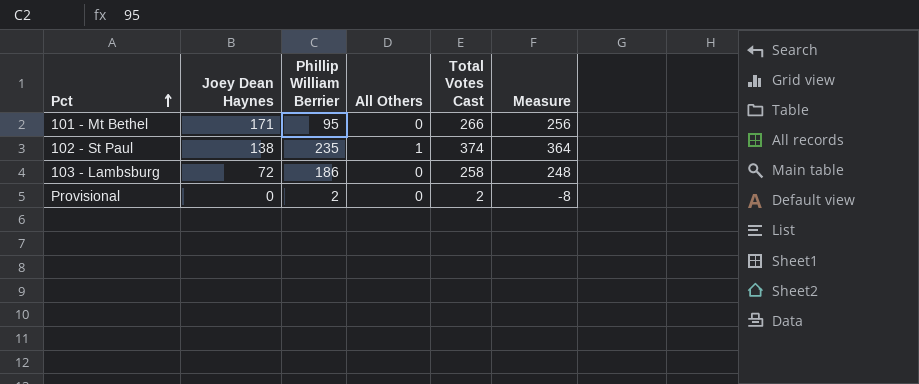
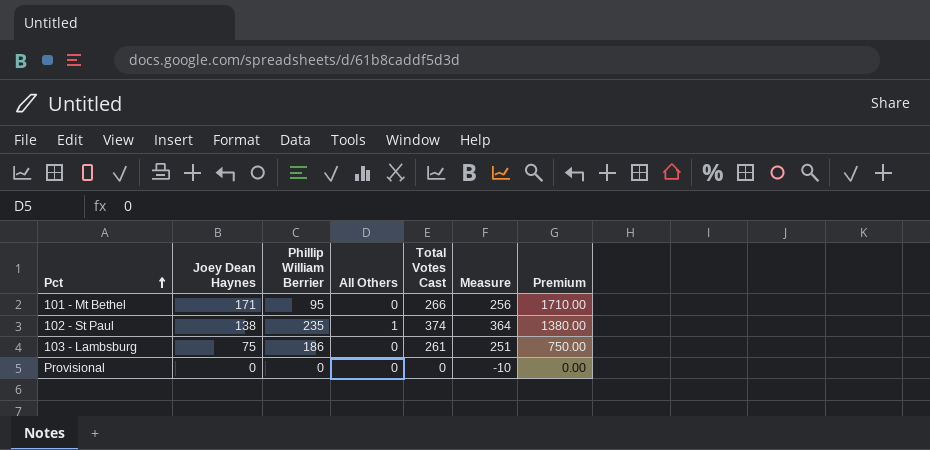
column Premium | formula: none -> [Joey Dean Haynes] * 10
103 - Lambsburg | Joey Dean Haynes: 72 -> 75
103 - Lambsburg | Total Votes Cast: 258 -> 261
103 - Lambsburg | Measure: 248 -> 251
Provisional | Phillip William Berrier: 2 -> 0
Provisional | Total Votes Cast: 2 -> 0
Provisional | Measure: -8 -> -10

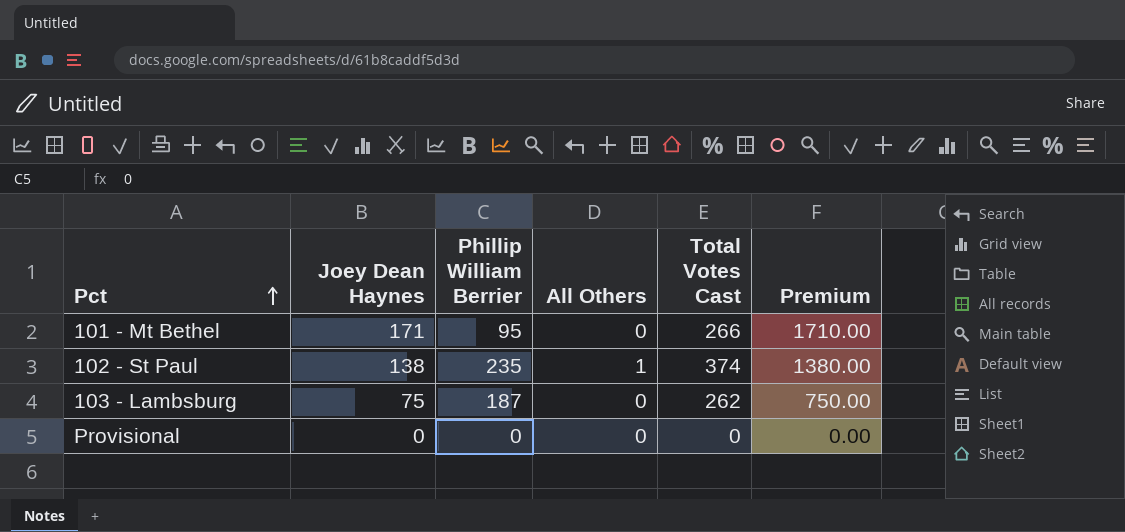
column Measure | formula: [Total Votes Cast] - 10 -> none
103 - Lambsburg | Phillip William Berrier: 186 -> 187
103 - Lambsburg | Total Votes Cast: 261 -> 262

